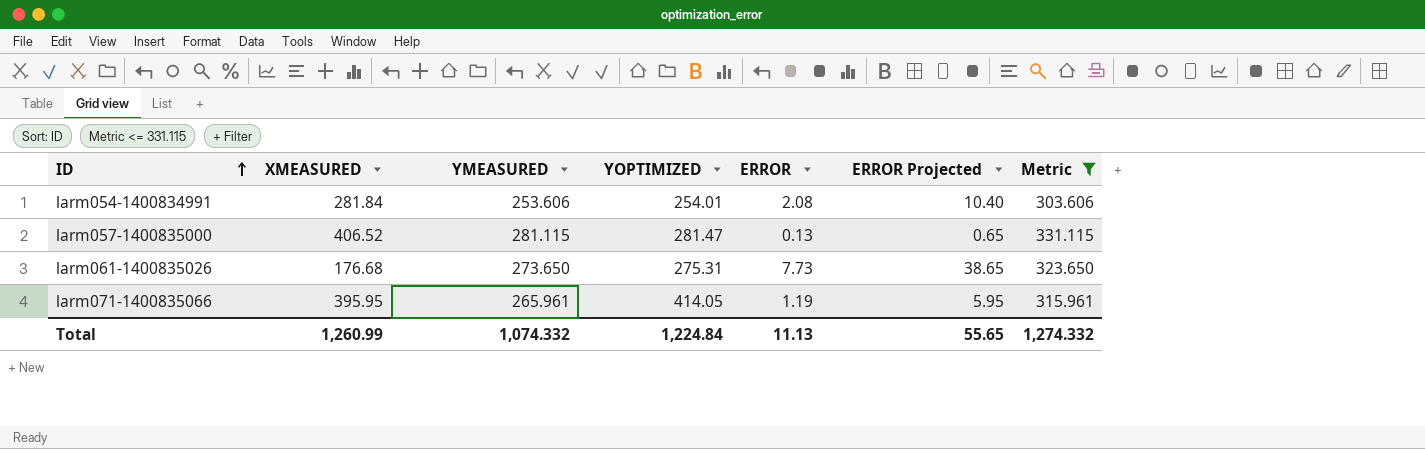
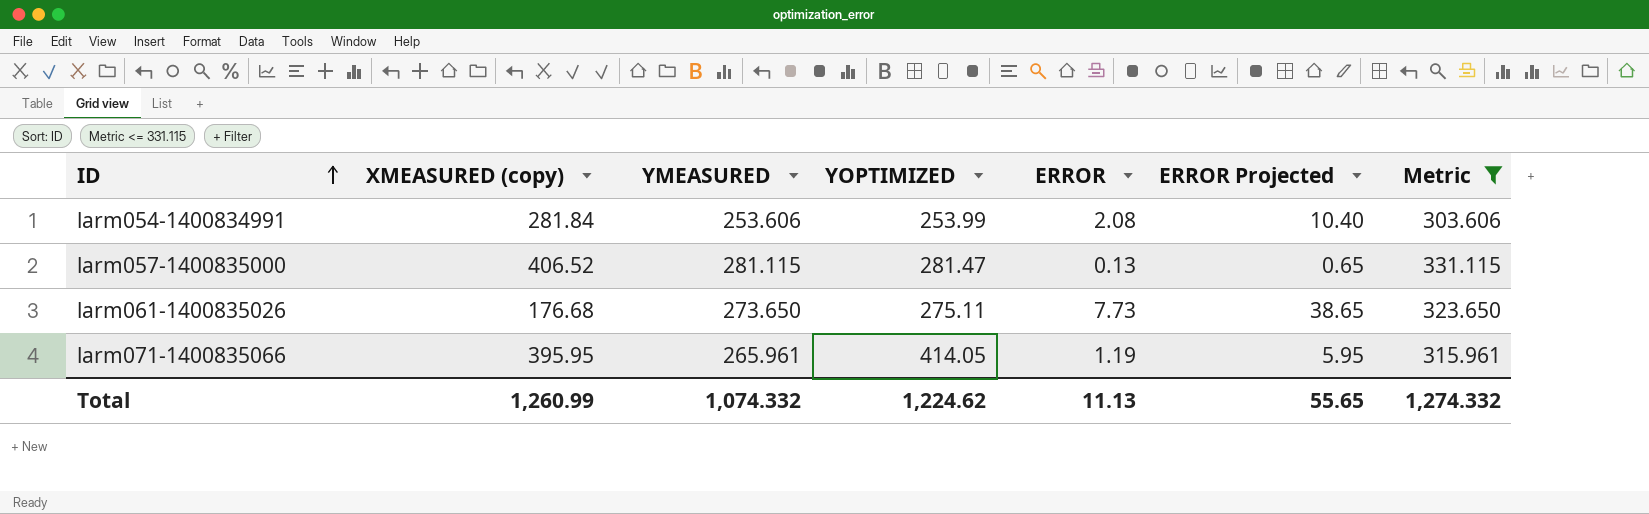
column name: XMEASURED -> XMEASURED (copy)
larm054-1400834991 | YOPTIMIZED: 254.01 -> 253.99
larm061-1400835026 | YOPTIMIZED: 275.31 -> 275.11
Total | YOPTIMIZED: 1,224.84 -> 1,224.62

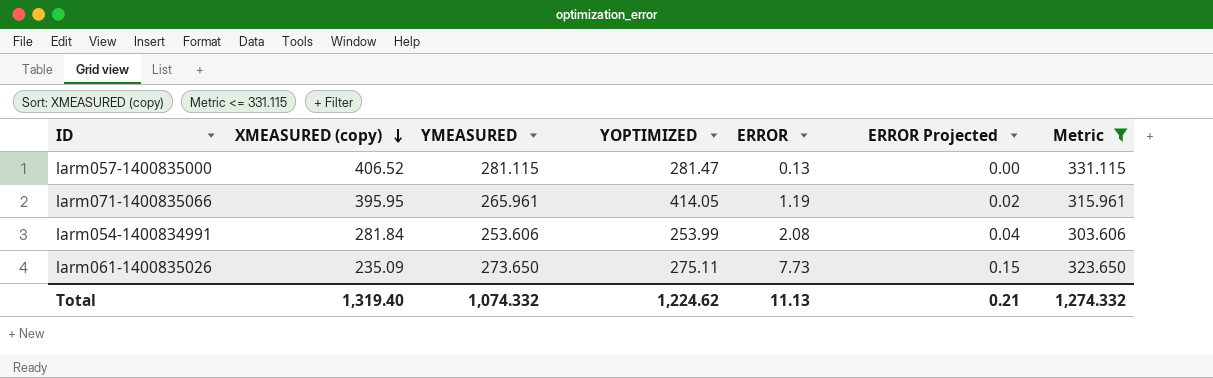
row order: ID ascending -> XMEASURED (copy) descending
column ERROR Projected | formula: [ERROR] * 5 -> [ERROR] * 0.02
larm061-1400835026 | XMEASURED (copy): 176.68 -> 235.09
Total | XMEASURED (copy): 1,260.99 -> 1,319.40
Total | ERROR Projected: 55.65 -> 0.21

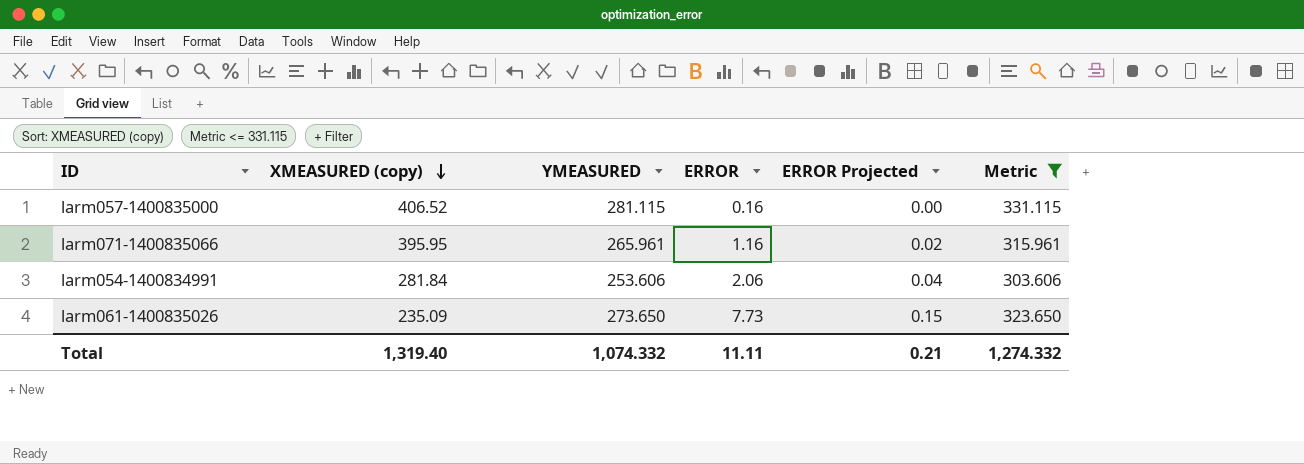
column YOPTIMIZED | position: 4 -> none
larm057-1400835000 | ERROR: 0.13 -> 0.16
larm071-1400835066 | ERROR: 1.19 -> 1.16
larm054-1400834991 | ERROR: 2.08 -> 2.06
Total | ERROR: 11.13 -> 11.11

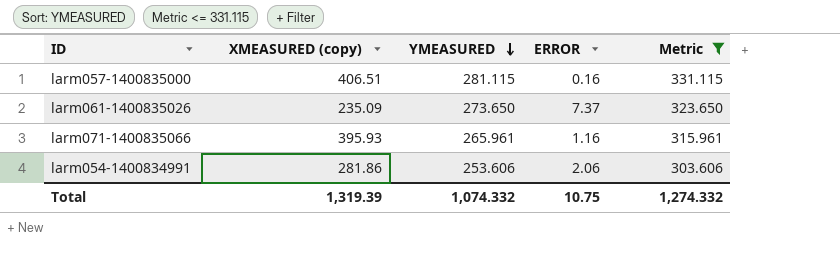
row order: XMEASURED (copy) descending -> YMEASURED descending
column ERROR Projected | formula: [ERROR] * 0.02 -> none
larm057-1400835000 | XMEASURED (copy): 406.52 -> 406.51
larm061-1400835026 | ERROR: 7.73 -> 7.37
larm071-1400835066 | XMEASURED (copy): 395.95 -> 395.93
larm054-1400834991 | XMEASURED (copy): 281.84 -> 281.86
Total | XMEASURED (copy): 1,319.40 -> 1,319.39
Total | ERROR: 11.11 -> 10.75

